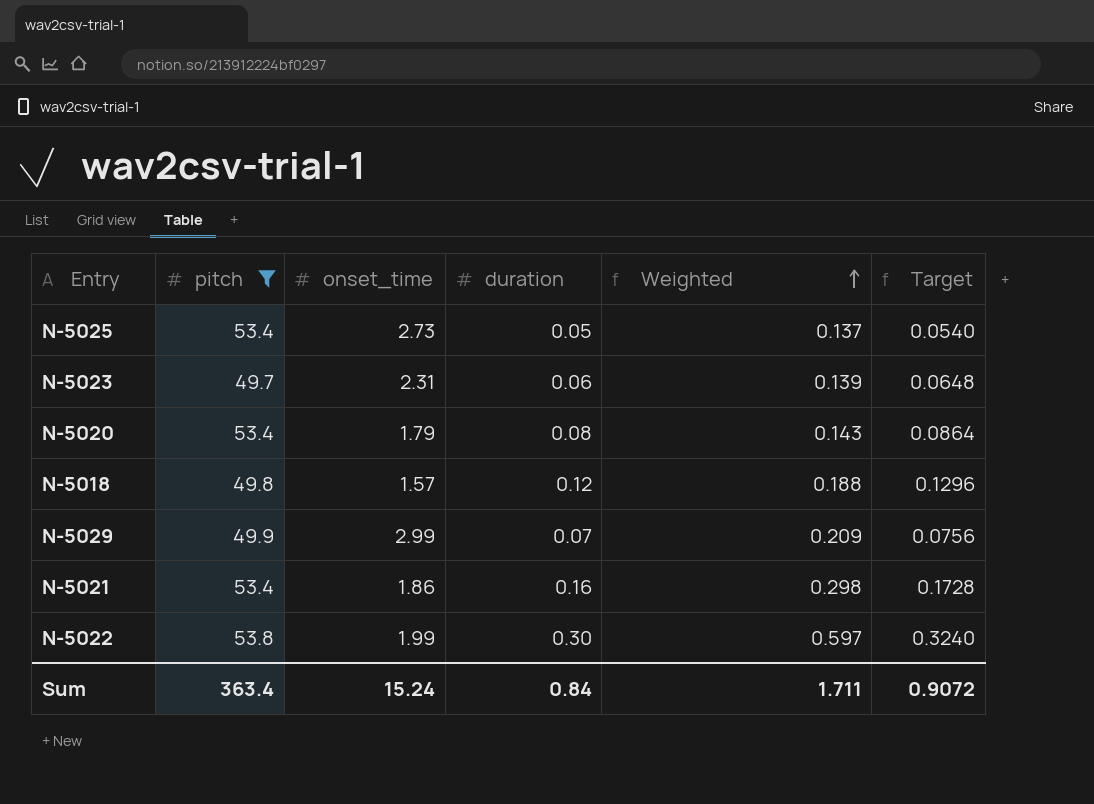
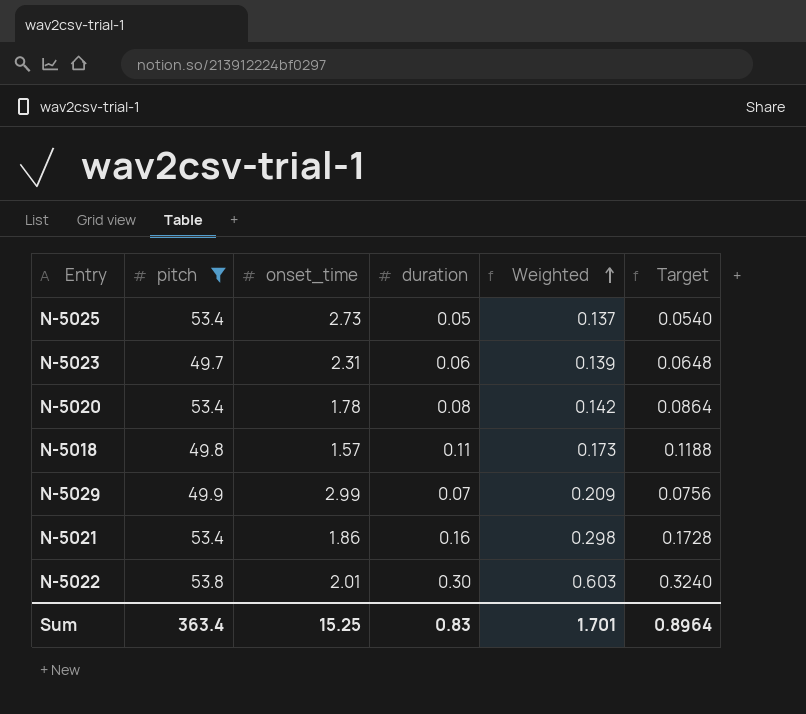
N-5020 | onset_time: 1.79 -> 1.78
N-5020 | Weighted: 0.143 -> 0.142
N-5018 | duration: 0.12 -> 0.11
N-5018 | Weighted: 0.188 -> 0.173
N-5018 | Target: 0.1296 -> 0.1188
N-5022 | onset_time: 1.99 -> 2.01
N-5022 | Weighted: 0.597 -> 0.603
Sum | onset_time: 15.24 -> 15.25
Sum | duration: 0.84 -> 0.83
Sum | Weighted: 1.711 -> 1.701
Sum | Target: 0.9072 -> 0.8964

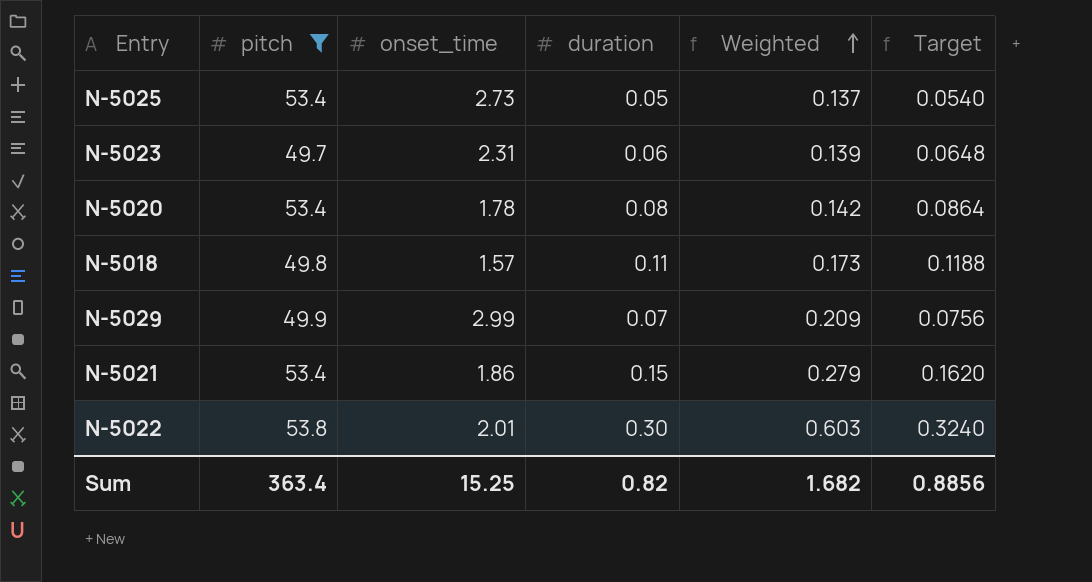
N-5021 | duration: 0.16 -> 0.15
N-5021 | Weighted: 0.298 -> 0.279
N-5021 | Target: 0.1728 -> 0.1620
Sum | duration: 0.83 -> 0.82
Sum | Weighted: 1.701 -> 1.682
Sum | Target: 0.8964 -> 0.8856

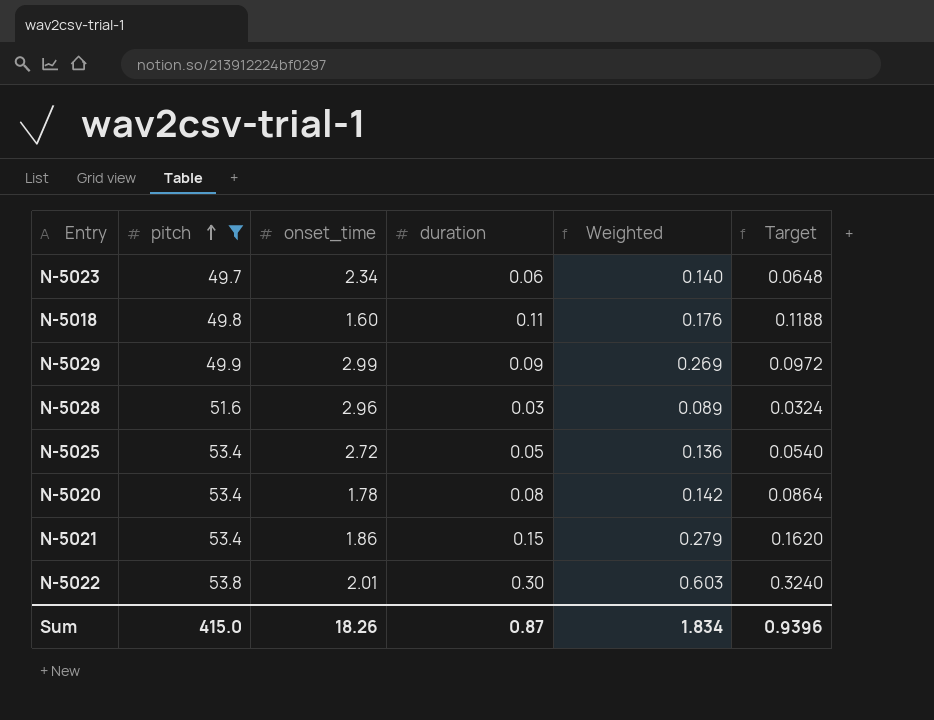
row order: Weighted ascending -> pitch ascending
N-5023 | onset_time: 2.31 -> 2.34
N-5023 | Weighted: 0.139 -> 0.140
N-5018 | onset_time: 1.57 -> 1.60
N-5018 | Weighted: 0.173 -> 0.176
N-5029 | duration: 0.07 -> 0.09
N-5029 | Weighted: 0.209 -> 0.269
N-5029 | Target: 0.0756 -> 0.0972
row N-5028: none -> 51.6 | 2.96 | 0.03 | 0.089 | 0.0324
N-5025 | onset_time: 2.73 -> 2.72
N-5025 | Weighted: 0.137 -> 0.136
Sum | pitch: 363.4 -> 415.0
Sum | onset_time: 15.25 -> 18.26
Sum | duration: 0.82 -> 0.87
Sum | Weighted: 1.682 -> 1.834
Sum | Target: 0.8856 -> 0.9396

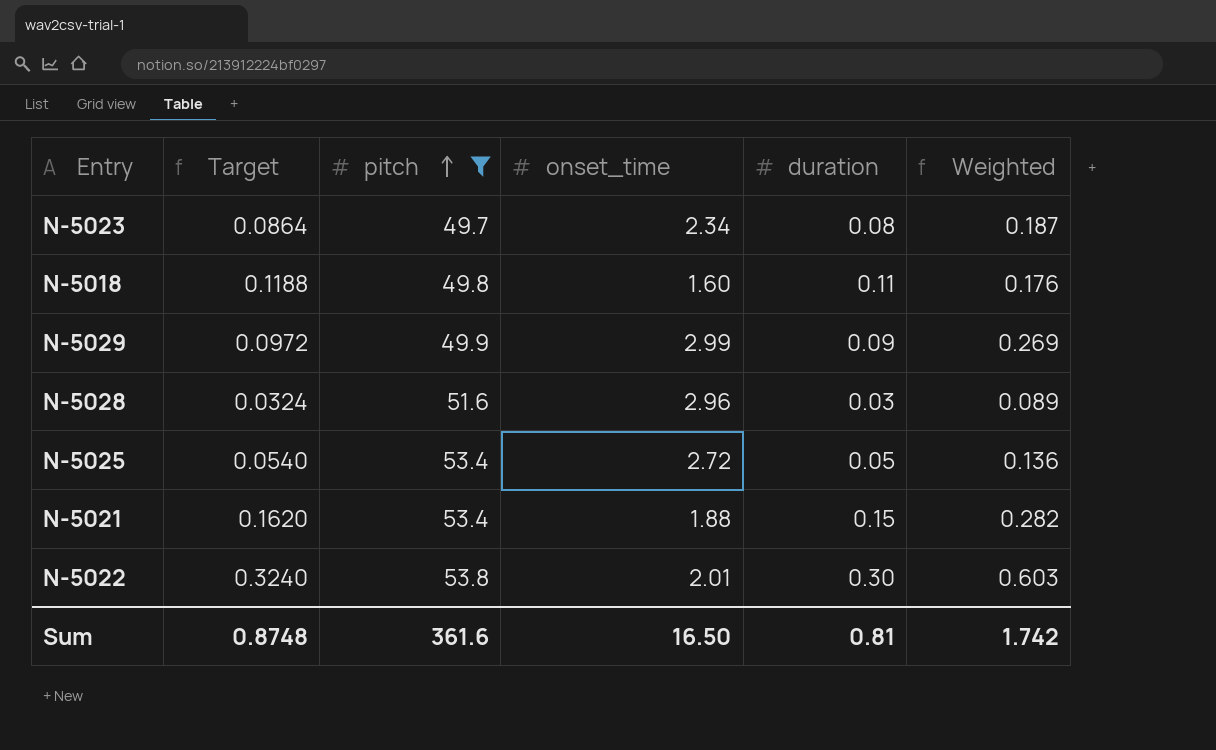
column Target | position: 6 -> 2
row N-5020: 53.4 | 1.78 | 0.08 | 0.142 | 0.0864 -> none
N-5023 | Target: 0.0648 -> 0.0864
N-5023 | duration: 0.06 -> 0.08
N-5023 | Weighted: 0.140 -> 0.187
N-5021 | onset_time: 1.86 -> 1.88
N-5021 | Weighted: 0.279 -> 0.282
Sum | Target: 0.9396 -> 0.8748
Sum | pitch: 415.0 -> 361.6
Sum | onset_time: 18.26 -> 16.50
Sum | duration: 0.87 -> 0.81
Sum | Weighted: 1.834 -> 1.742

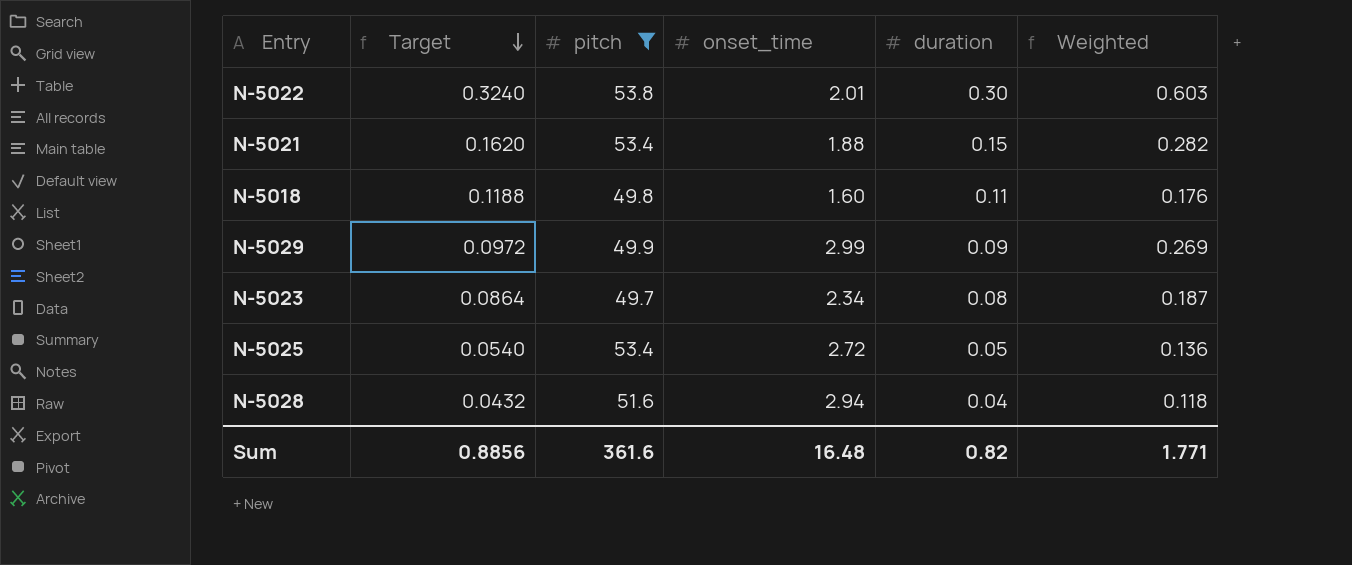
row order: pitch ascending -> Target descending
N-5028 | Target: 0.0324 -> 0.0432
N-5028 | onset_time: 2.96 -> 2.94
N-5028 | duration: 0.03 -> 0.04
N-5028 | Weighted: 0.089 -> 0.118
Sum | Target: 0.8748 -> 0.8856
Sum | onset_time: 16.50 -> 16.48
Sum | duration: 0.81 -> 0.82
Sum | Weighted: 1.742 -> 1.771

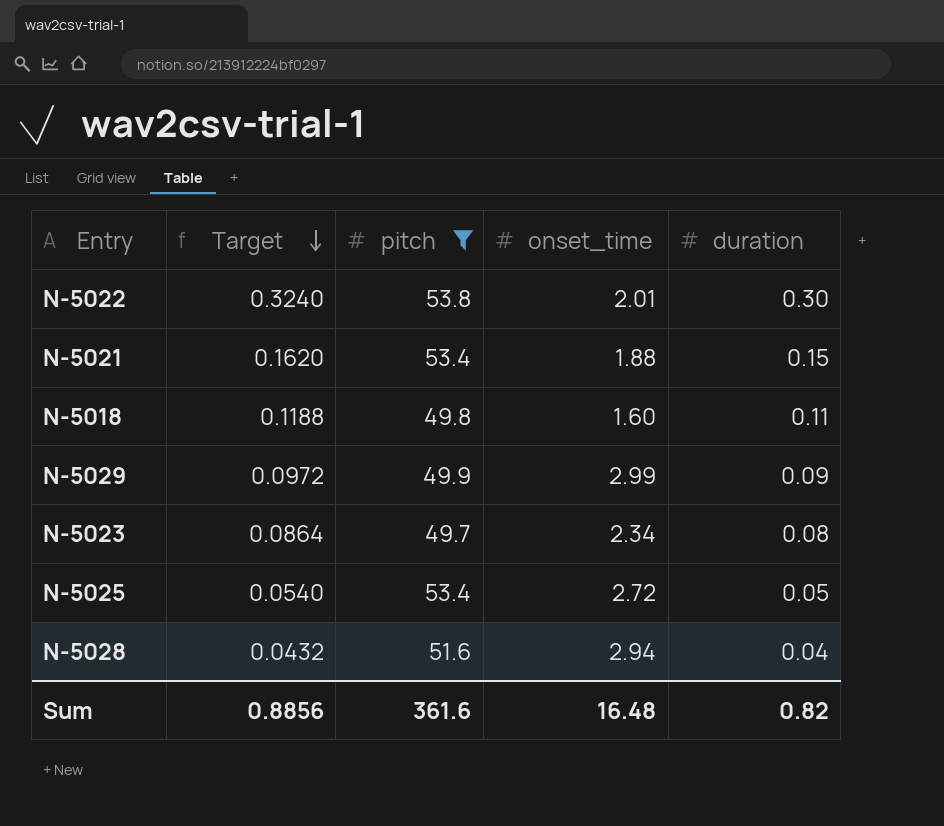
column Weighted | formula: [onset_time] * [duration] -> none

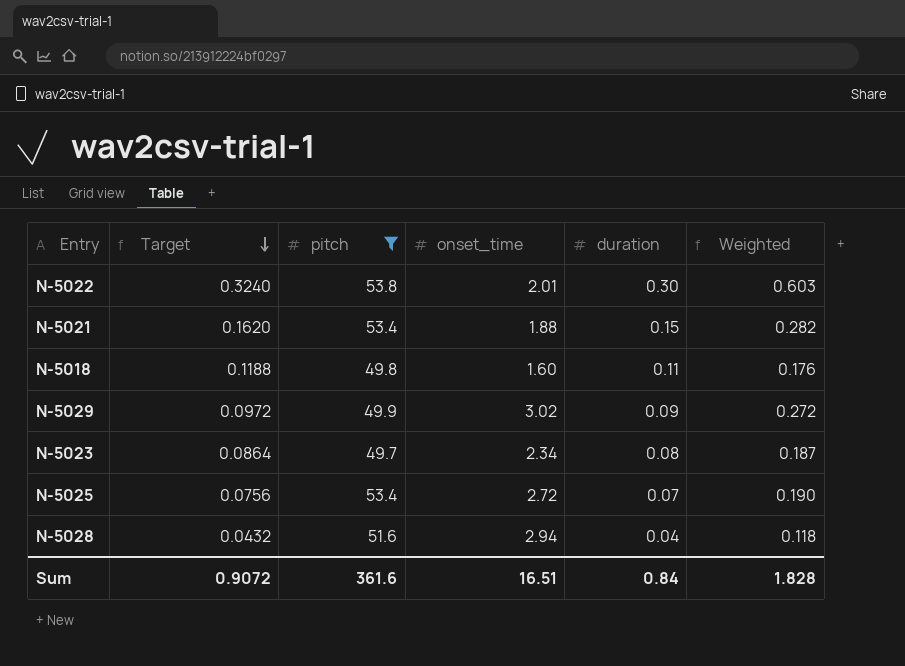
column Weighted | formula: none -> [onset_time] * [duration]
N-5029 | onset_time: 2.99 -> 3.02
N-5025 | Target: 0.0540 -> 0.0756
N-5025 | duration: 0.05 -> 0.07
Sum | Target: 0.8856 -> 0.9072
Sum | onset_time: 16.48 -> 16.51
Sum | duration: 0.82 -> 0.84

